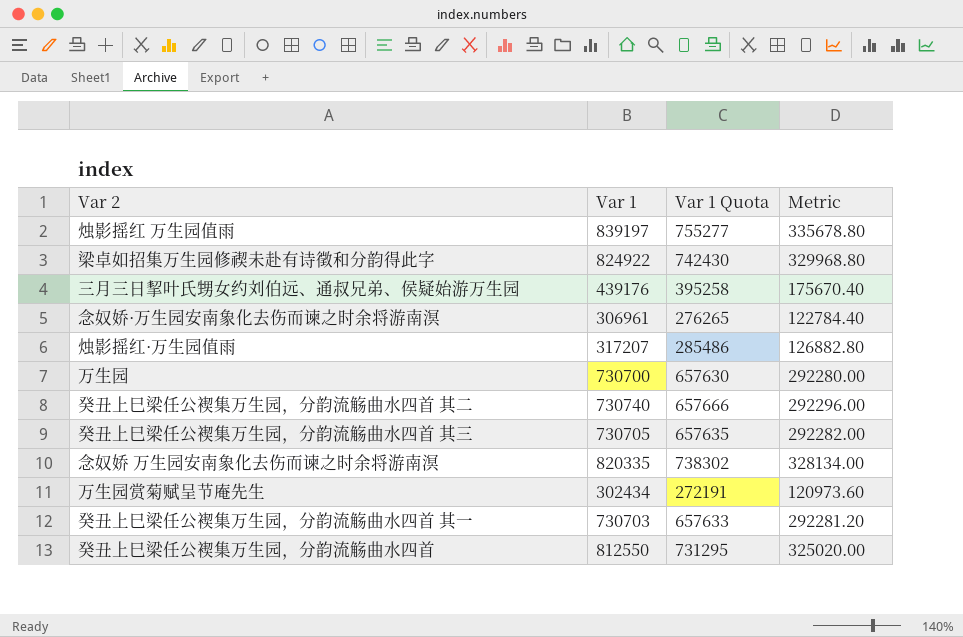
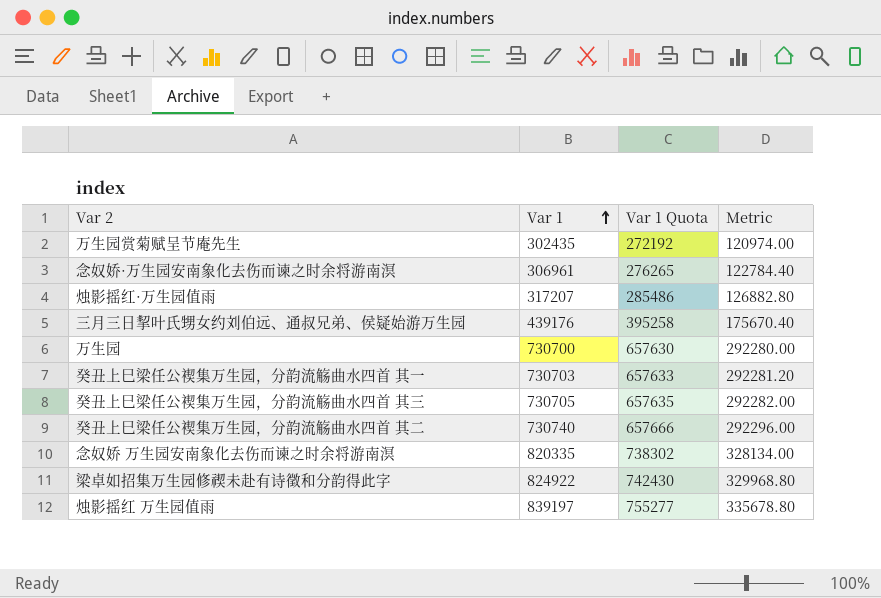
row order: none -> Var 1 ascending
row 癸丑上巳梁任公褉集万生园，分韵流觞曲水四首: 812550 | 731295 | 325020.00 -> none
万生园赏菊赋呈节庵先生 | Var 1: 302434 -> 302435
万生园赏菊赋呈节庵先生 | Var 1 Quota: 272191 -> 272192
万生园赏菊赋呈节庵先生 | Metric: 120973.60 -> 120974.00

